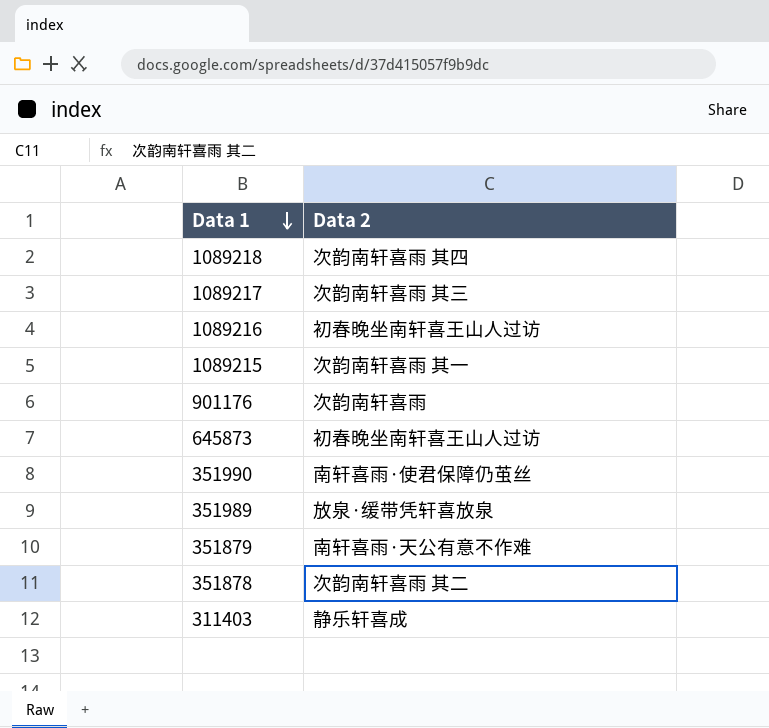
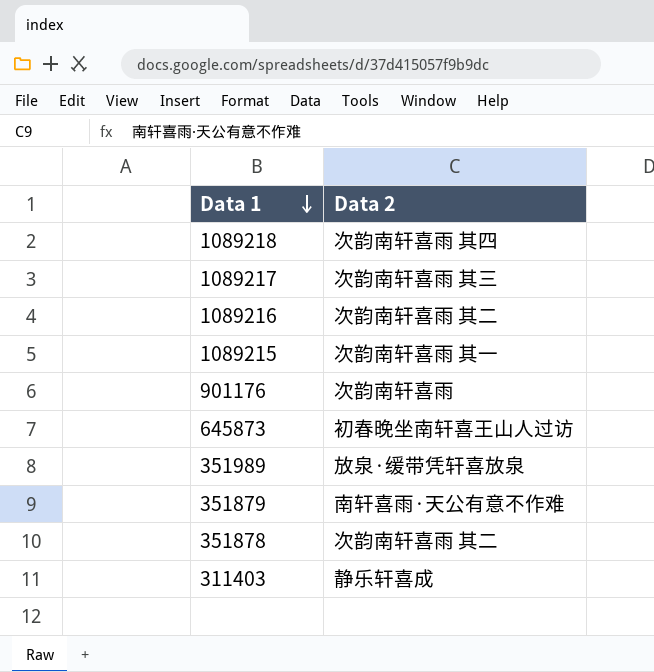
row 351990: 南轩喜雨·使君保障仍茧丝 -> none
1089216 | Data 2: 初春晚坐南轩喜王山人过访 -> 次韵南轩喜雨 其二

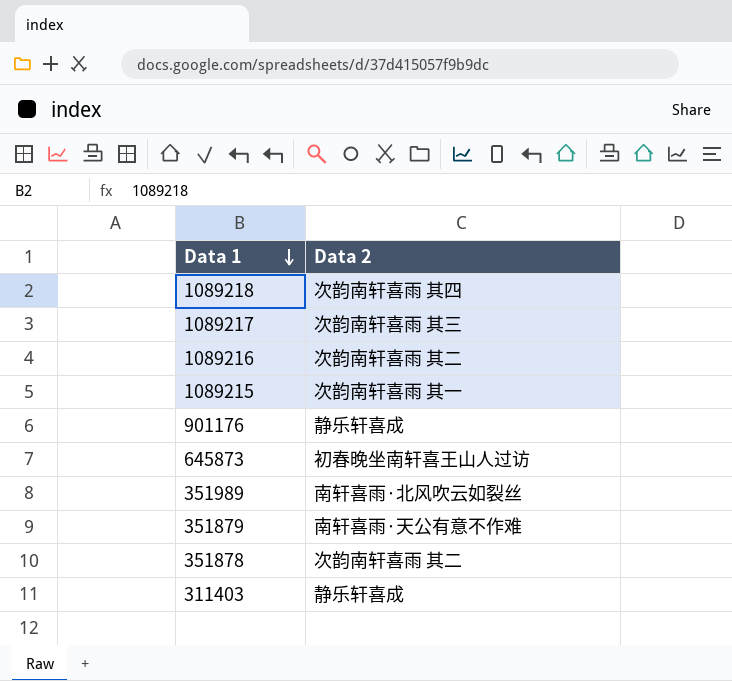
901176 | Data 2: 次韵南轩喜雨 -> 静乐轩喜成
351989 | Data 2: 放泉·缓带凭轩喜放泉 -> 南轩喜雨·北风吹云如裂丝

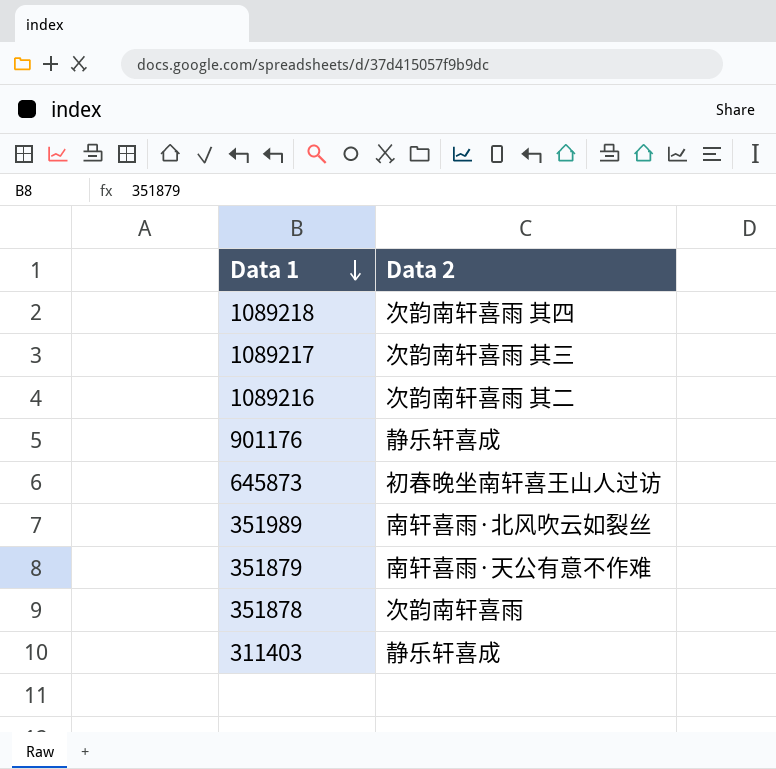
row 1089215: 次韵南轩喜雨 其一 -> none
351878 | Data 2: 次韵南轩喜雨 其二 -> 次韵南轩喜雨

